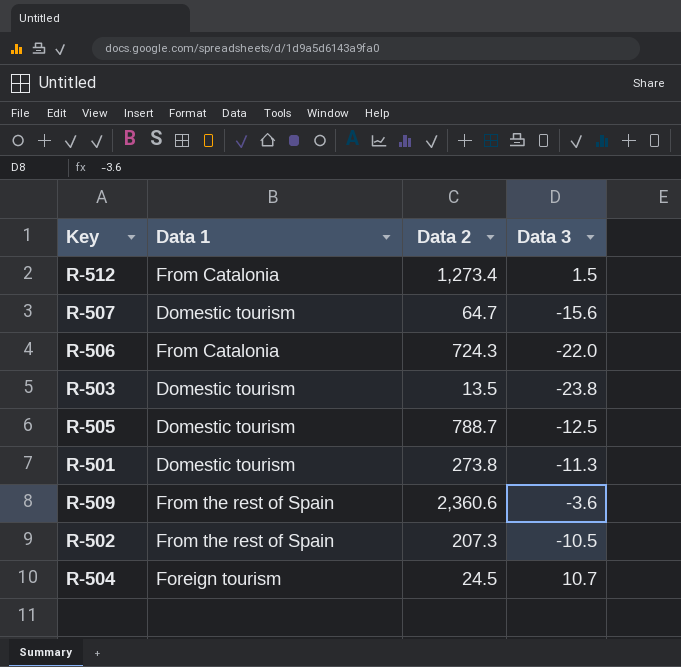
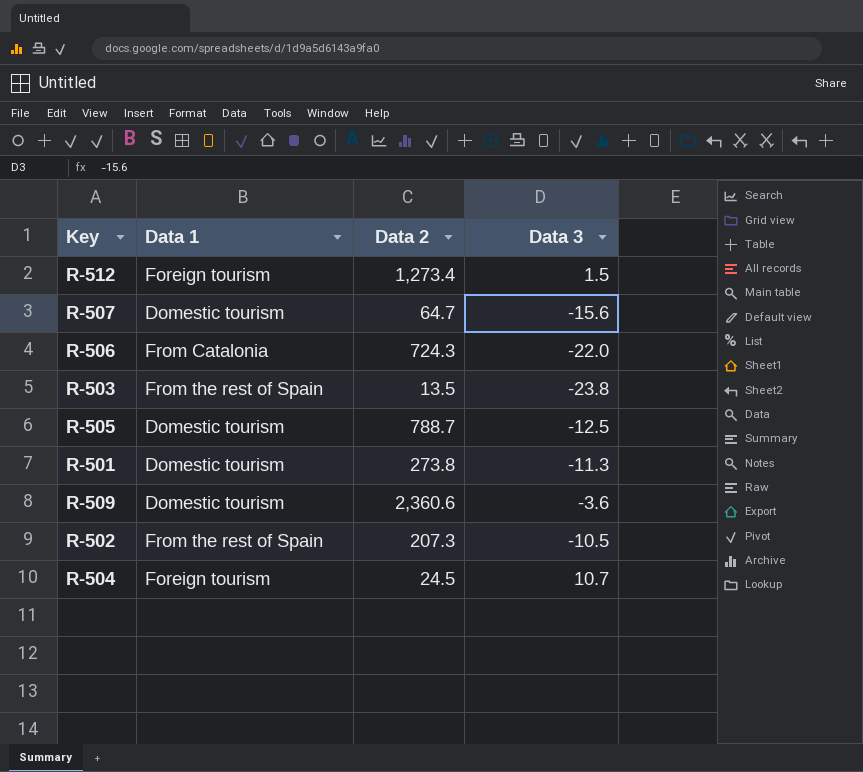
R-512 | Data 1: From Catalonia -> Foreign tourism
R-503 | Data 1: Domestic tourism -> From the rest of Spain
R-509 | Data 1: From the rest of Spain -> Domestic tourism

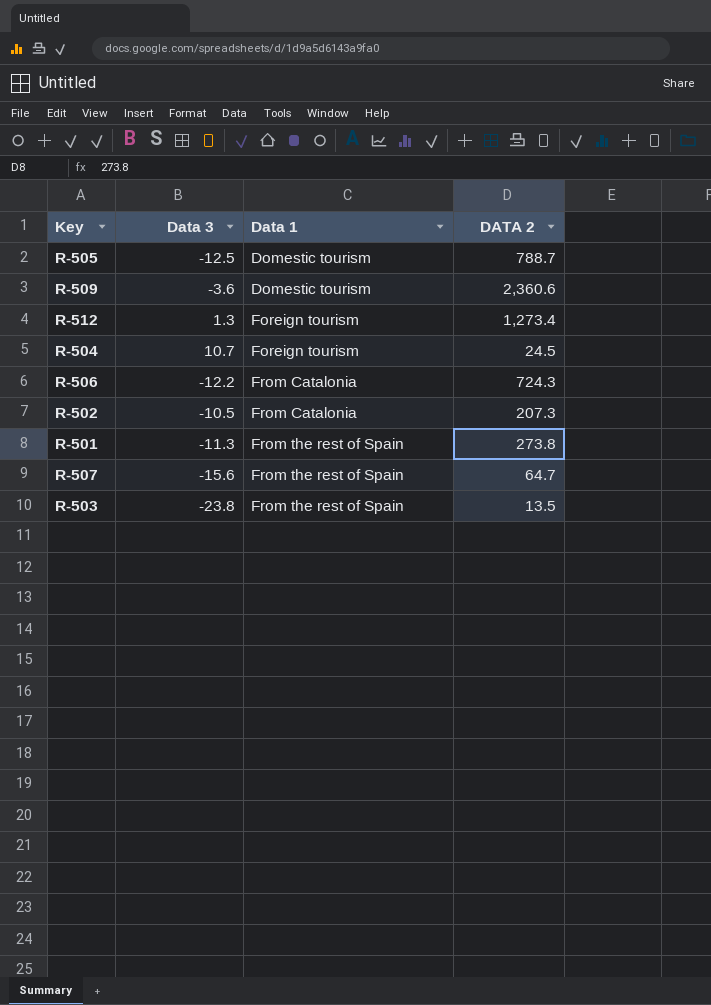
row order: none -> Data 1 ascending
column Data 3 | position: 4 -> 2
column name: Data 2 -> DATA 2
R-512 | Data 3: 1.5 -> 1.3
R-506 | Data 3: -22.0 -> -12.2
R-502 | Data 1: From the rest of Spain -> From Catalonia
R-501 | Data 1: Domestic tourism -> From the rest of Spain
R-507 | Data 1: Domestic tourism -> From the rest of Spain

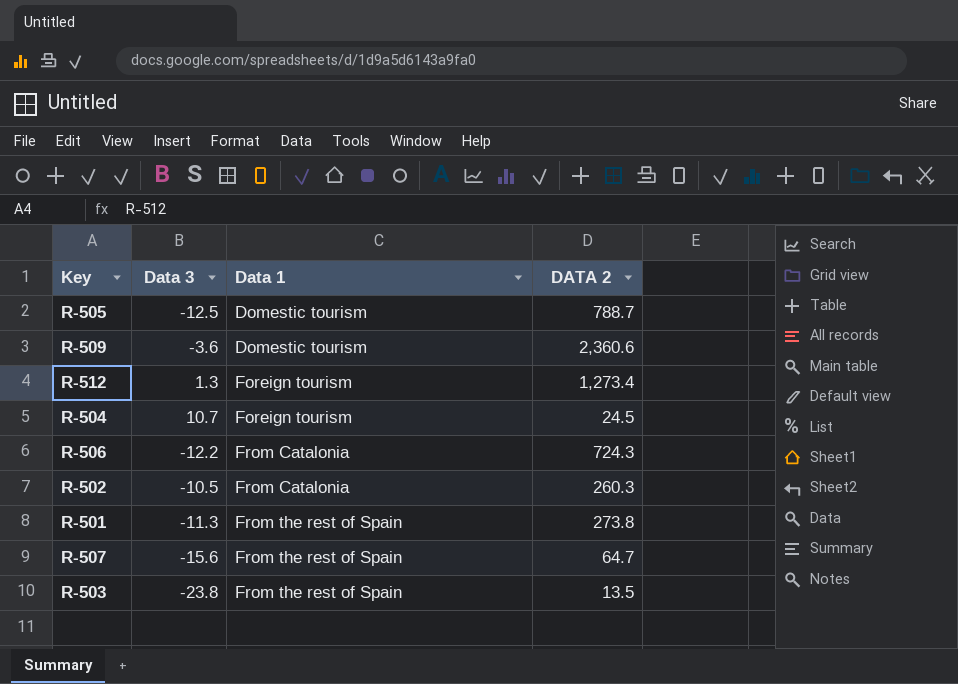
R-502 | DATA 2: 207.3 -> 260.3

